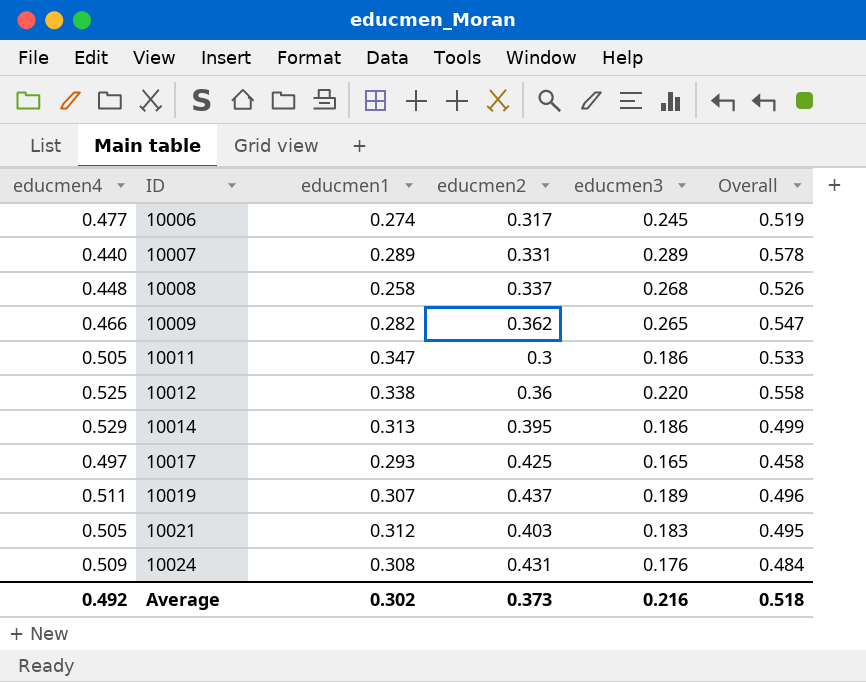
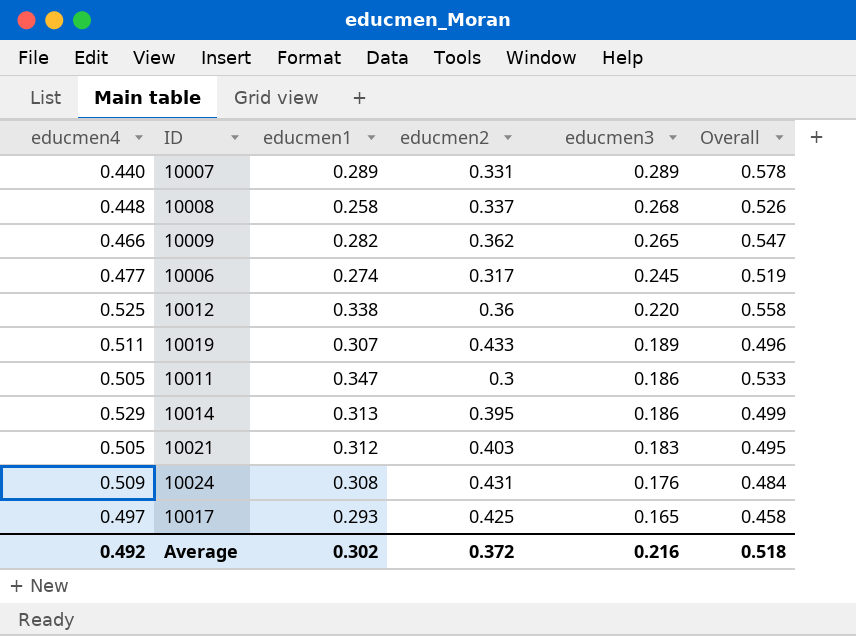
row order: ID ascending -> educmen3 descending
10019 | educmen2: 0.437 -> 0.433
Average | educmen2: 0.373 -> 0.372

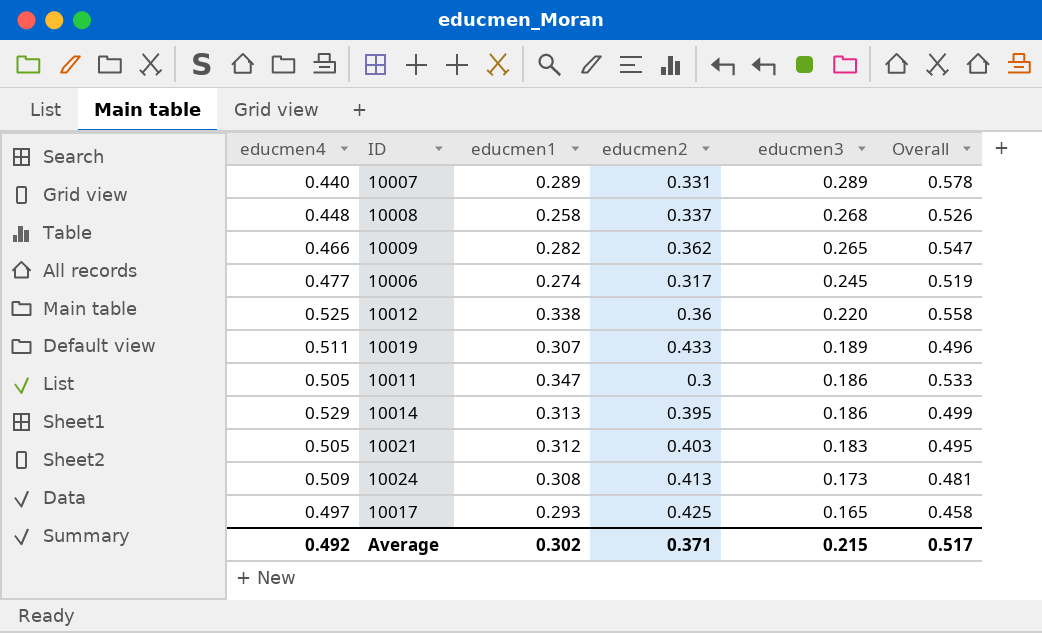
10024 | educmen2: 0.431 -> 0.413
10024 | educmen3: 0.176 -> 0.173
10024 | Overall: 0.484 -> 0.481
Average | educmen2: 0.372 -> 0.371
Average | educmen3: 0.216 -> 0.215
Average | Overall: 0.518 -> 0.517

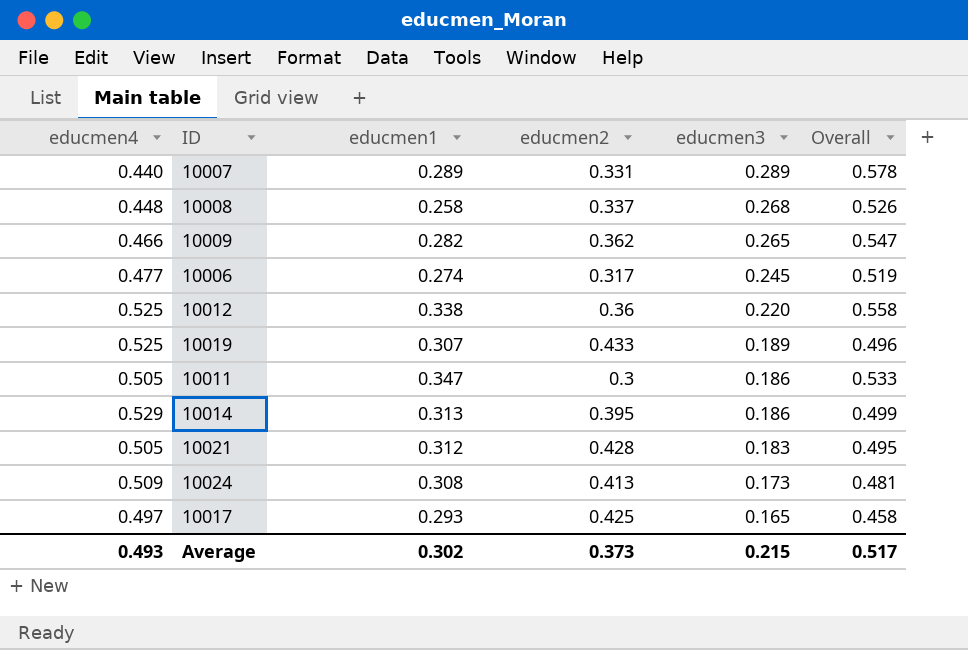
10019 | educmen4: 0.511 -> 0.525
10021 | educmen2: 0.403 -> 0.428
Average | educmen4: 0.492 -> 0.493
Average | educmen2: 0.371 -> 0.373

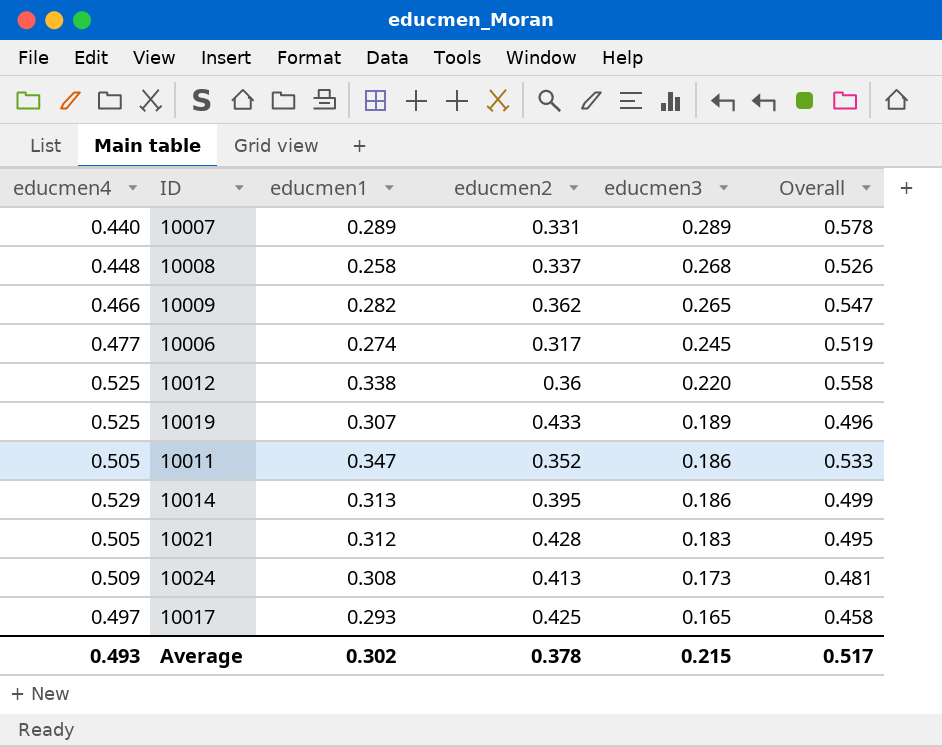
10011 | educmen2: 0.3 -> 0.352
Average | educmen2: 0.373 -> 0.378

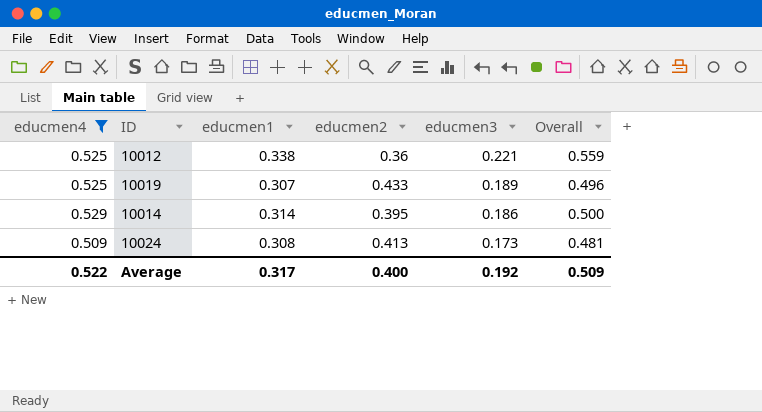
filter: none -> educmen4 >= 0.509
10012 | educmen3: 0.220 -> 0.221
10012 | Overall: 0.558 -> 0.559
10014 | educmen1: 0.313 -> 0.314
10014 | Overall: 0.499 -> 0.500
Average | educmen4: 0.493 -> 0.522
Average | educmen1: 0.302 -> 0.317
Average | educmen2: 0.378 -> 0.400
Average | educmen3: 0.215 -> 0.192
Average | Overall: 0.517 -> 0.509

